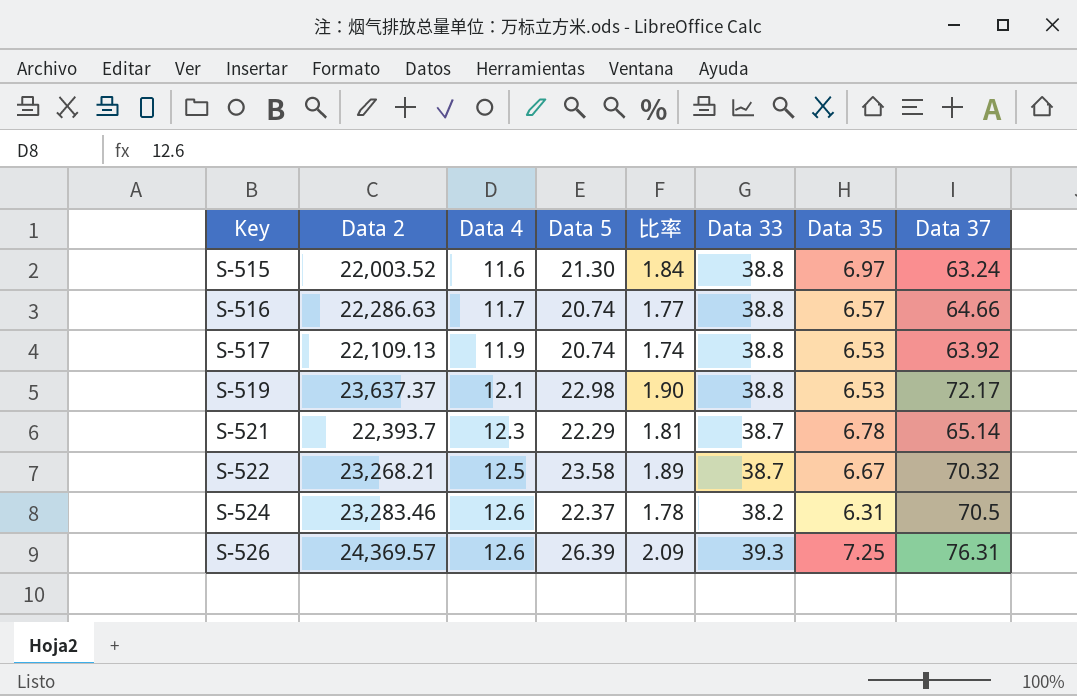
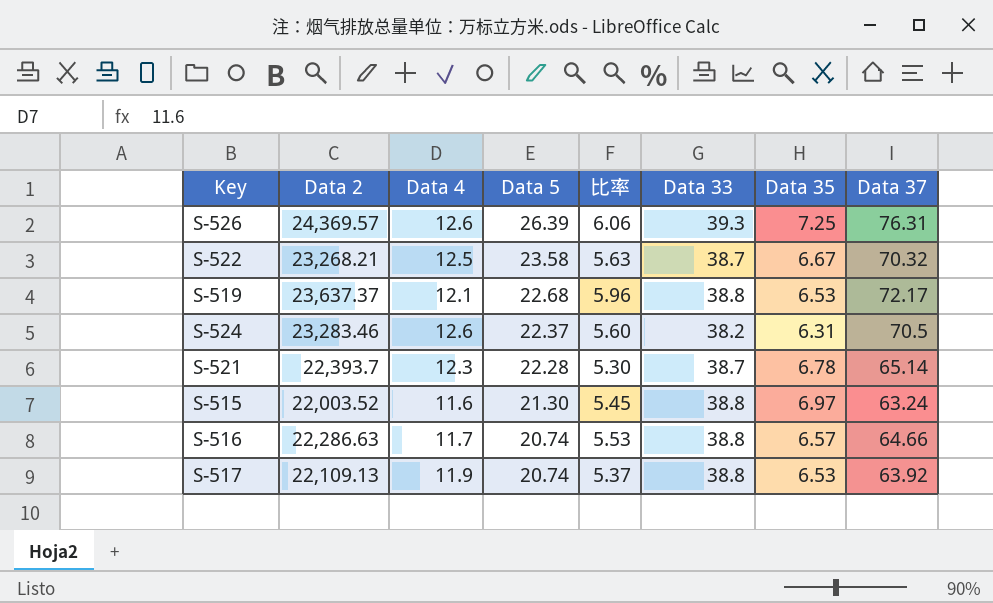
row order: Key ascending -> Data 5 descending
column 比率 | formula: [Data 5] / [Data 4] -> [Data 37] / [Data 4]
S-519 | Data 5: 22.98 -> 22.68
S-521 | Data 5: 22.29 -> 22.28

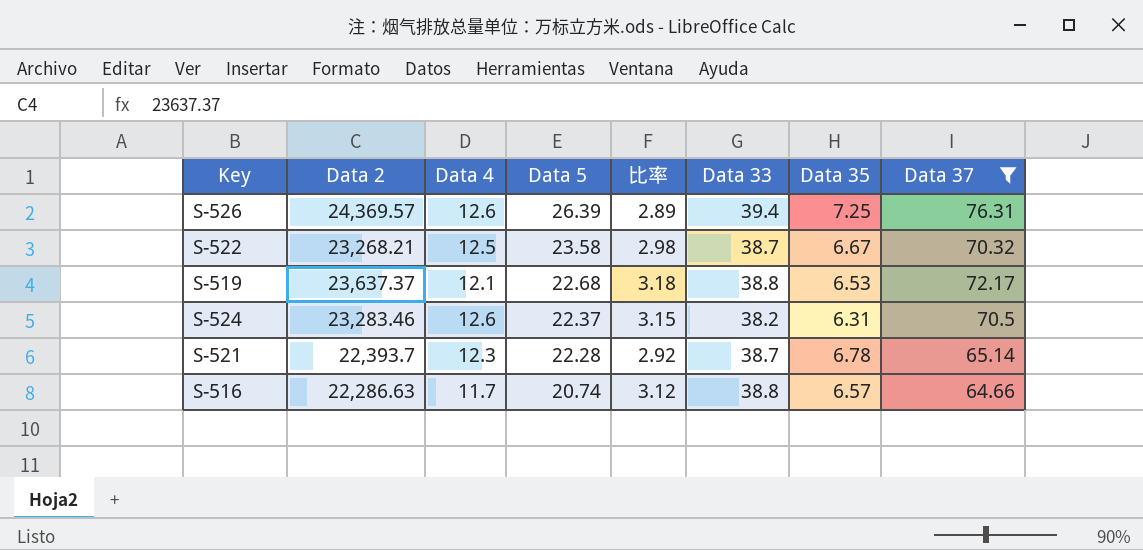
filter: none -> Data 37 >= 64.66
column 比率 | formula: [Data 37] / [Data 4] -> [Data 37] / [Data 5]
S-526 | Data 33: 39.3 -> 39.4

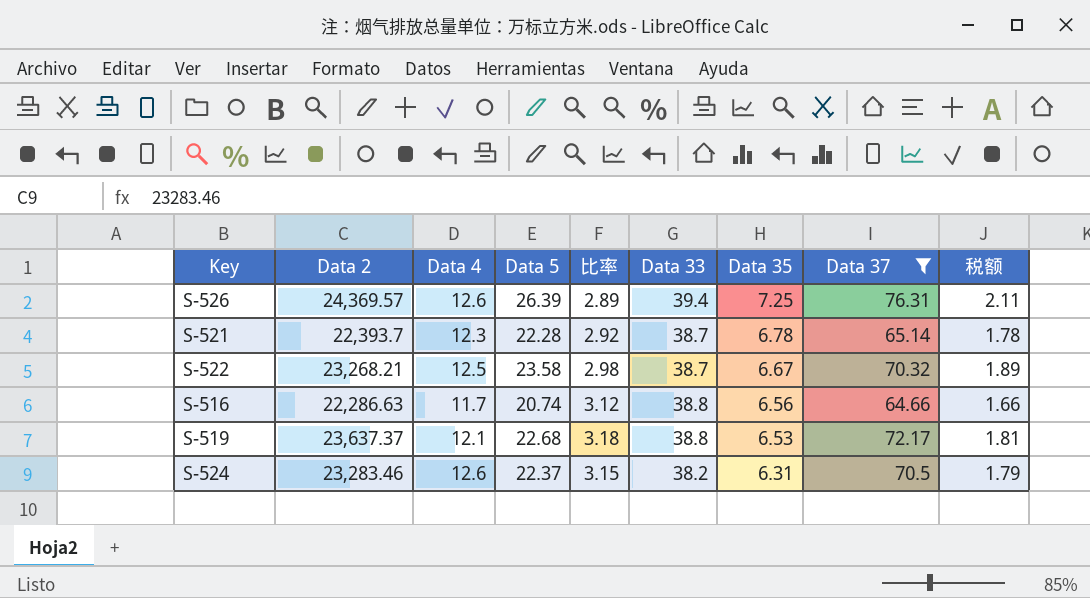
row order: Data 5 descending -> Data 35 descending
column 税额 | formula: none -> [Data 5] * 0.08
S-516 | Data 35: 6.57 -> 6.56

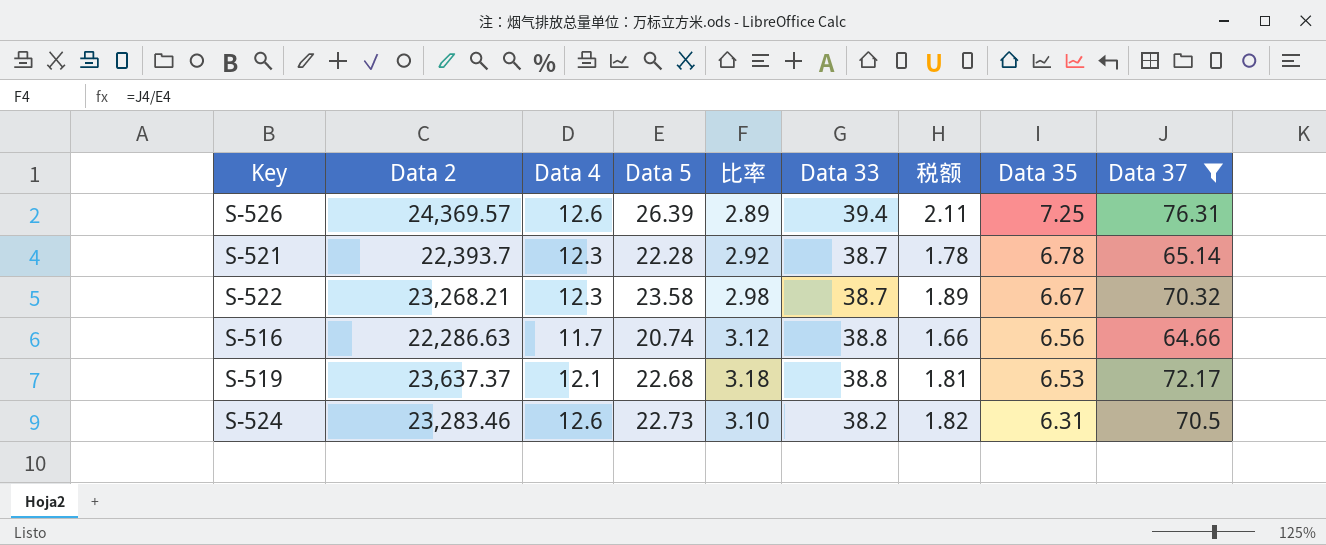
column 税额 | position: 9 -> 7
S-522 | Data 4: 12.5 -> 12.3
S-524 | Data 5: 22.37 -> 22.73
S-524 | 比率: 3.15 -> 3.10
S-524 | 税额: 1.79 -> 1.82

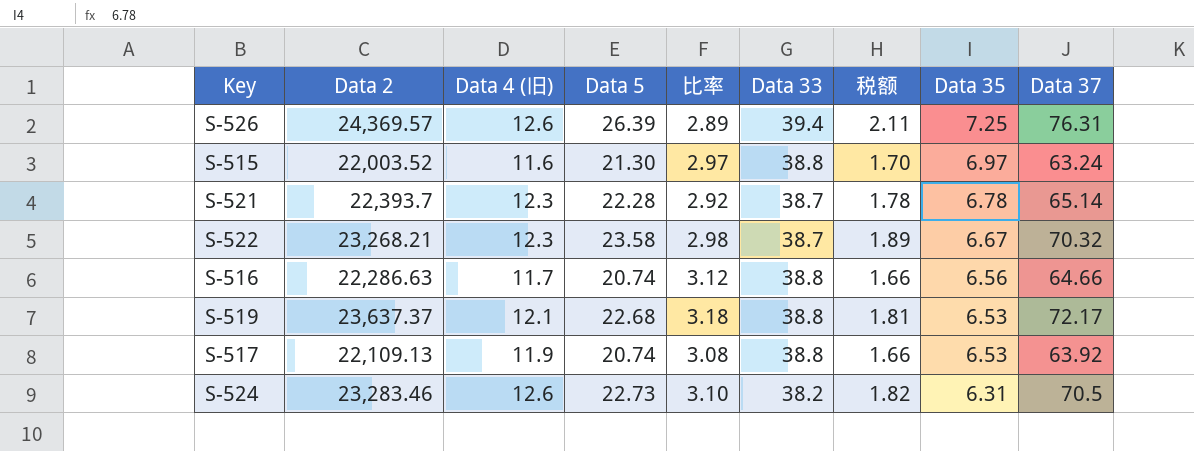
filter: Data 37 >= 64.66 -> none
column name: Data 4 -> Data 4 (旧)

